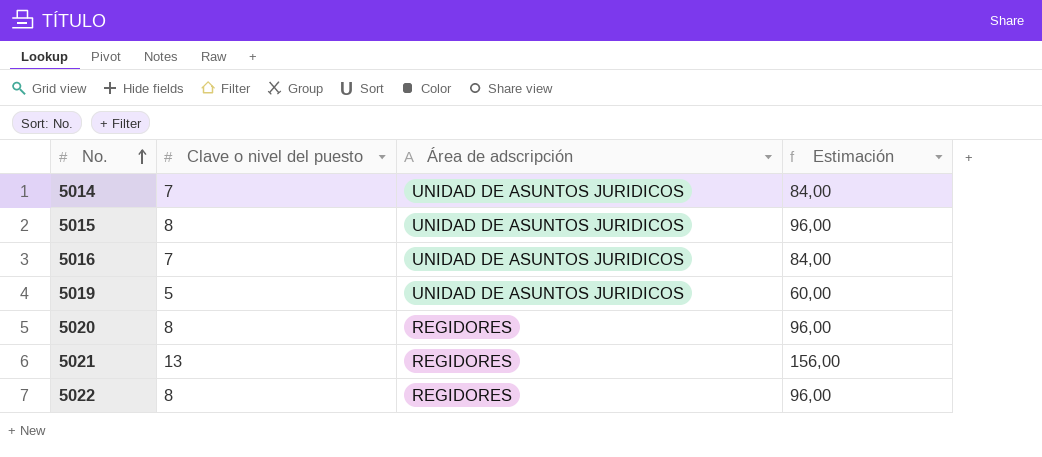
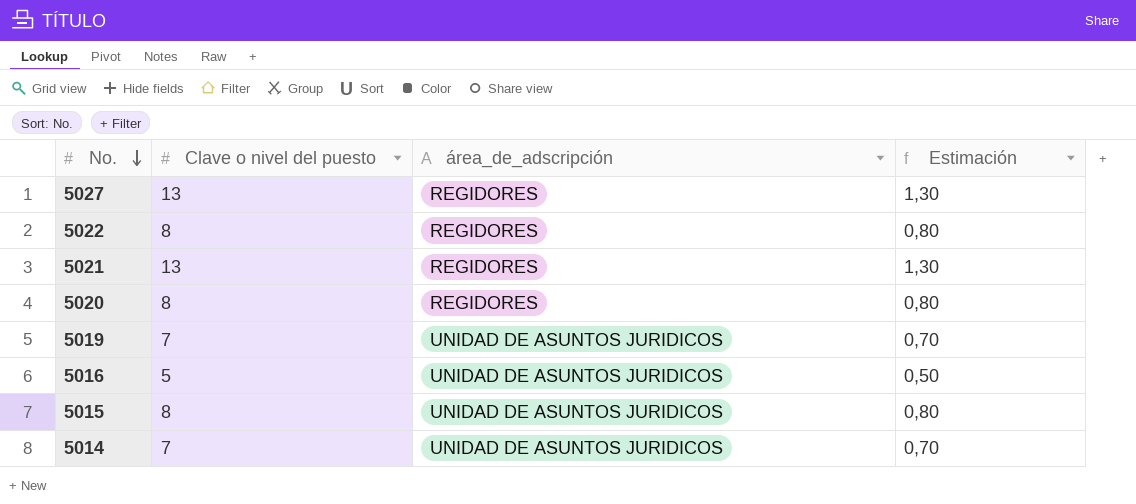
row order: No. ascending -> No. descending
column name: Área de adscripción -> área_de_adscripción
column Estimación | formula: [Clave o nivel del puesto] * 12 -> [Clave o nivel del puesto] * 0,1
row 5027: none -> 13 | REGIDORES | 1,30
5019 | Clave o nivel del puesto: 5 -> 7
5016 | Clave o nivel del puesto: 7 -> 5

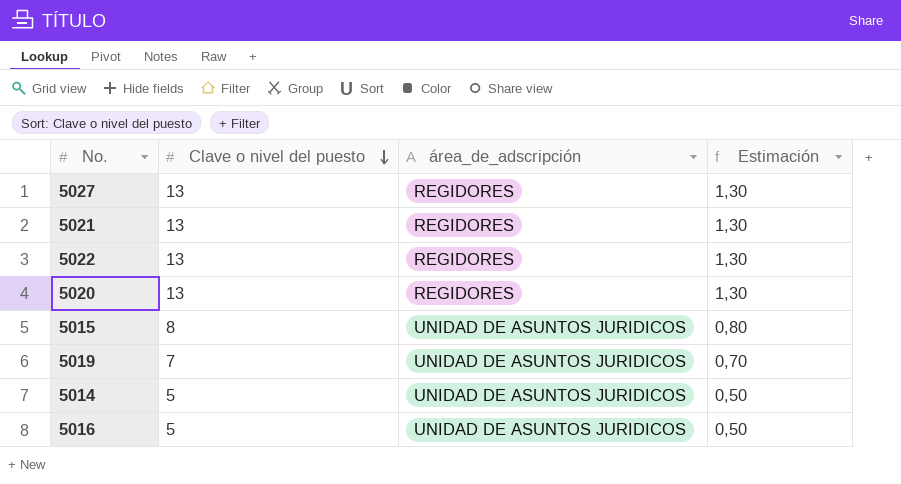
row order: No. descending -> Clave o nivel del puesto descending
5022 | Clave o nivel del puesto: 8 -> 13
5022 | Estimación: 0,80 -> 1,30
5020 | Clave o nivel del puesto: 8 -> 13
5020 | Estimación: 0,80 -> 1,30
5014 | Clave o nivel del puesto: 7 -> 5
5014 | Estimación: 0,70 -> 0,50

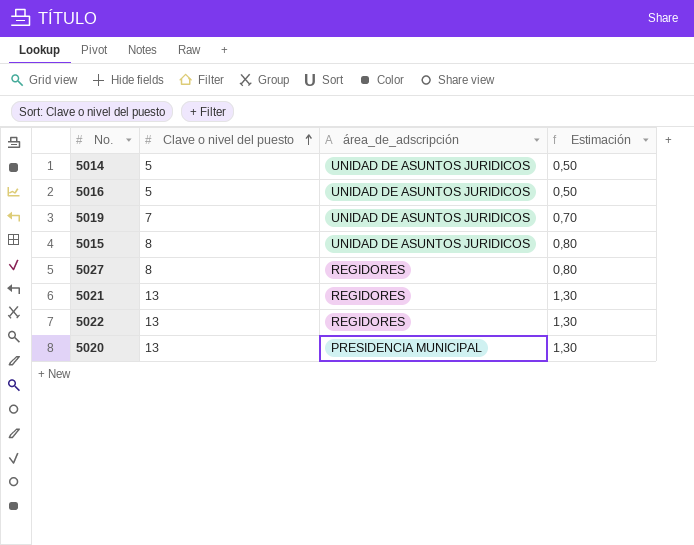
row order: Clave o nivel del puesto descending -> Clave o nivel del puesto ascending
5027 | Clave o nivel del puesto: 13 -> 8
5027 | Estimación: 1,30 -> 0,80
5020 | área_de_adscripción: REGIDORES -> PRESIDENCIA MUNICIPAL

